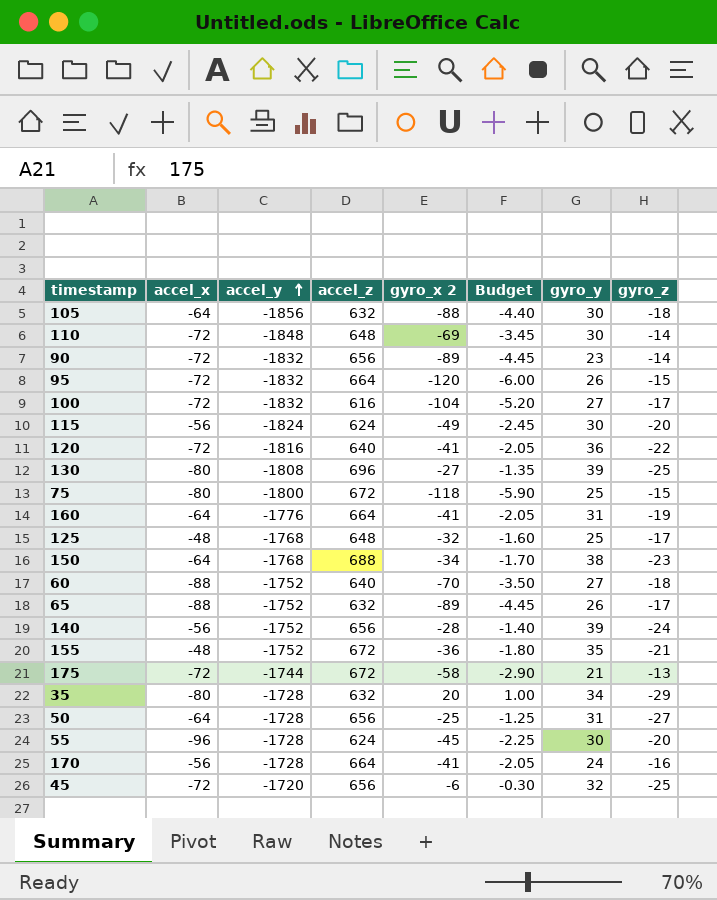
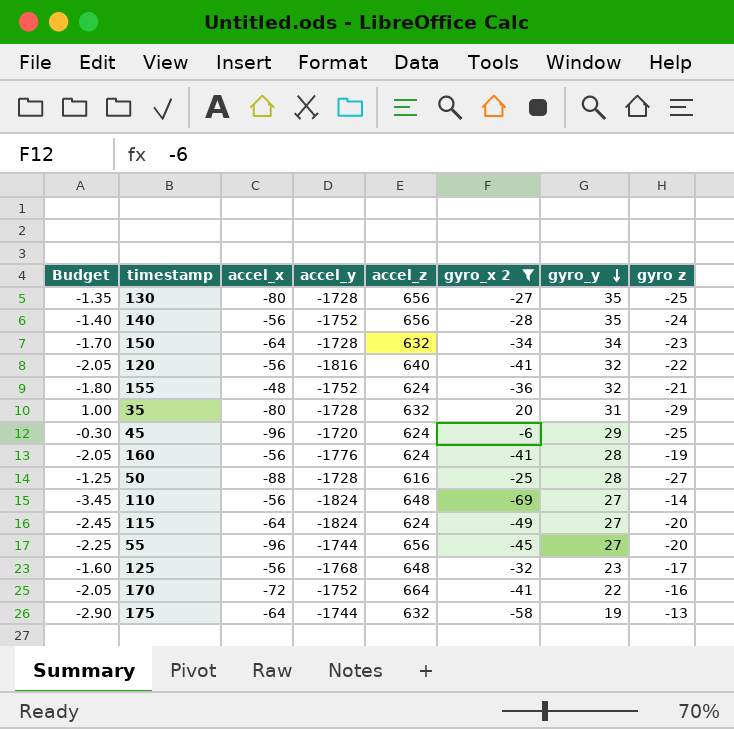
filter: none -> gyro_x 2 >= -69
row order: accel_y ascending -> gyro_y descending
column Budget | position: 6 -> 1
column name: gyro_z -> gyro z
130 | accel_y: -1808 -> -1728
130 | accel_z: 696 -> 656
130 | gyro_y: 39 -> 35
140 | gyro_y: 39 -> 35
150 | accel_y: -1768 -> -1728
150 | accel_z: 688 -> 632
150 | gyro_y: 38 -> 34
120 | accel_x: -72 -> -56
120 | gyro_y: 36 -> 32
155 | accel_z: 672 -> 624
155 | gyro_y: 35 -> 32
35 | gyro_y: 34 -> 31
45 | accel_x: -72 -> -96
45 | accel_z: 656 -> 624
45 | gyro_y: 32 -> 29
160 | accel_x: -64 -> -56
160 | accel_z: 664 -> 624
160 | gyro_y: 31 -> 28
50 | accel_x: -64 -> -88
50 | accel_z: 656 -> 616
50 | gyro_y: 31 -> 28
110 | accel_x: -72 -> -56
110 | accel_y: -1848 -> -1824
110 | gyro_y: 30 -> 27
115 | accel_x: -56 -> -64
115 | gyro_y: 30 -> 27
55 | accel_y: -1728 -> -1744
55 | accel_z: 624 -> 656
55 | gyro_y: 30 -> 27
125 | accel_x: -48 -> -56
125 | gyro_y: 25 -> 23
170 | accel_x: -56 -> -72
170 | accel_y: -1728 -> -1752
170 | gyro_y: 24 -> 22
175 | accel_x: -72 -> -64
175 | accel_z: 672 -> 632
175 | gyro_y: 21 -> 19

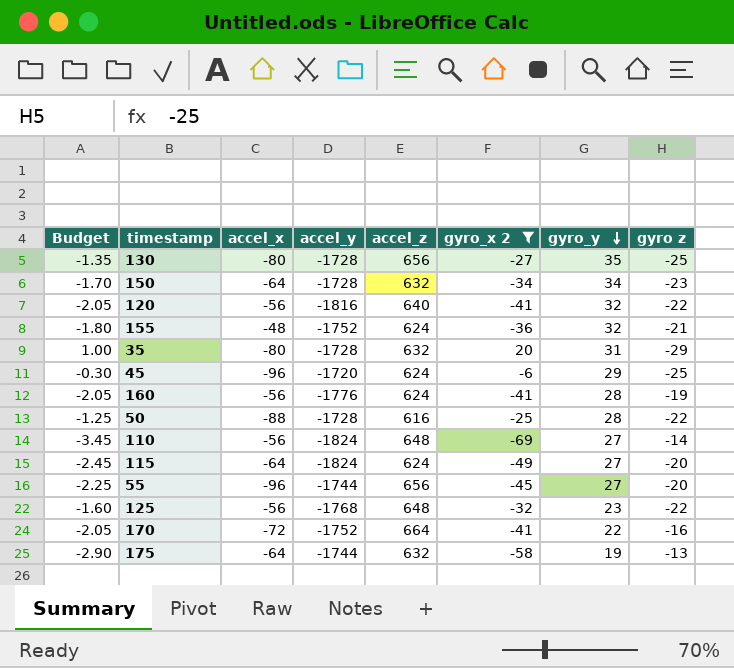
row 140: -1.40 | -56 | -1752 | 656 | -28 | 35 | -24 -> none
50 | gyro z: -27 -> -22
125 | gyro z: -17 -> -22

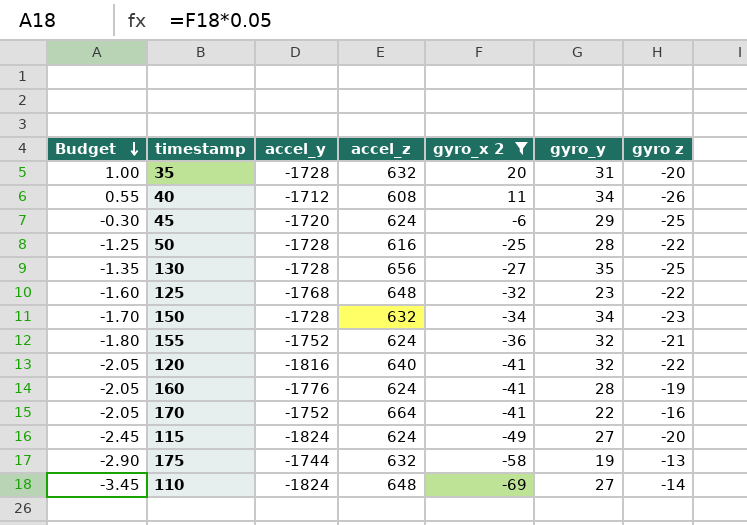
row order: gyro_y descending -> Budget descending
column accel_x | position: 3 -> none
row 55: -2.25 | -96 | -1744 | 656 | -45 | 27 | -20 -> none
35 | gyro z: -29 -> -20
row 40: none -> 0.55 | -1712 | 608 | 11 | 34 | -26

